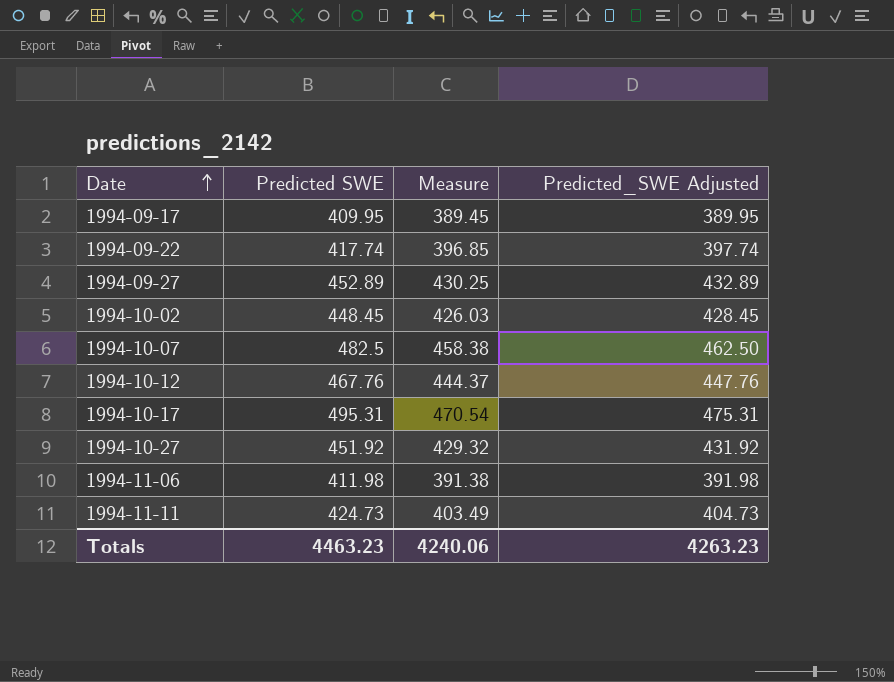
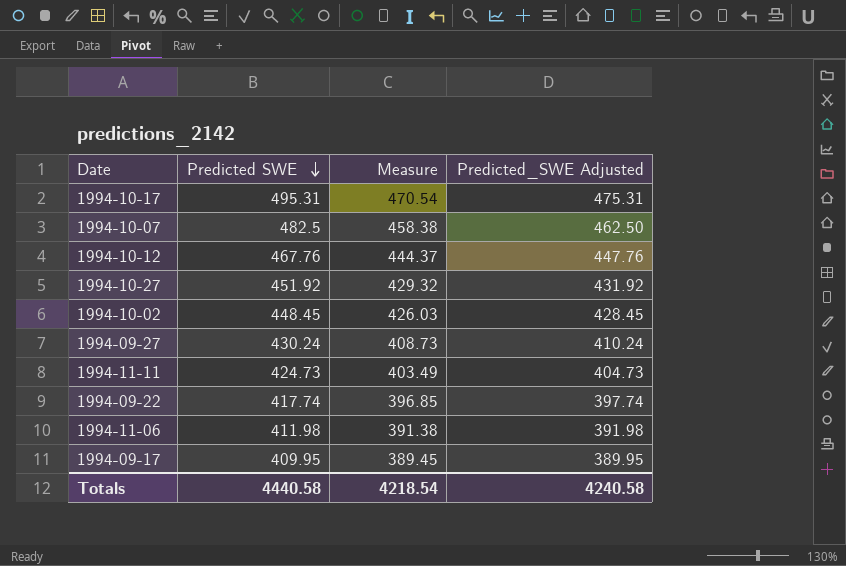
row order: Date ascending -> Predicted SWE descending
1994-09-27 | Predicted SWE: 452.89 -> 430.24
1994-09-27 | Measure: 430.25 -> 408.73
1994-09-27 | Predicted_SWE Adjusted: 432.89 -> 410.24
Totals | Predicted SWE: 4463.23 -> 4440.58
Totals | Measure: 4240.06 -> 4218.54
Totals | Predicted_SWE Adjusted: 4263.23 -> 4240.58

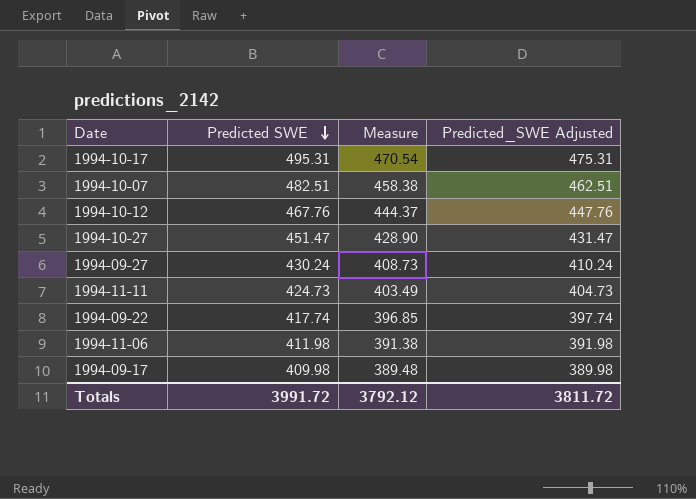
row 1994-10-02: 448.45 | 426.03 | 428.45 -> none
1994-10-07 | Predicted SWE: 482.5 -> 482.51
1994-10-07 | Predicted_SWE Adjusted: 462.50 -> 462.51
1994-10-27 | Predicted SWE: 451.92 -> 451.47
1994-10-27 | Measure: 429.32 -> 428.90
1994-10-27 | Predicted_SWE Adjusted: 431.92 -> 431.47
1994-09-17 | Predicted SWE: 409.95 -> 409.98
1994-09-17 | Measure: 389.45 -> 389.48
1994-09-17 | Predicted_SWE Adjusted: 389.95 -> 389.98
Totals | Predicted SWE: 4440.58 -> 3991.72
Totals | Measure: 4218.54 -> 3792.12
Totals | Predicted_SWE Adjusted: 4240.58 -> 3811.72

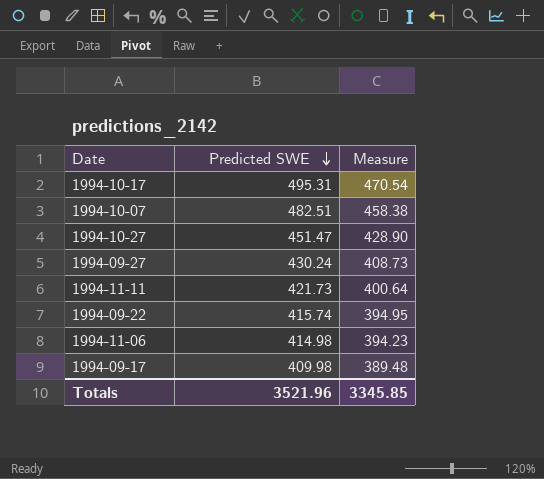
column Predicted_SWE Adjusted | formula: [Predicted SWE] - 20 -> none
row 1994-10-12: 467.76 | 444.37 | 447.76 -> none
1994-11-11 | Predicted SWE: 424.73 -> 421.73
1994-11-11 | Measure: 403.49 -> 400.64
1994-09-22 | Predicted SWE: 417.74 -> 415.74
1994-09-22 | Measure: 396.85 -> 394.95
1994-11-06 | Predicted SWE: 411.98 -> 414.98
1994-11-06 | Measure: 391.38 -> 394.23
Totals | Predicted SWE: 3991.72 -> 3521.96
Totals | Measure: 3792.12 -> 3345.85

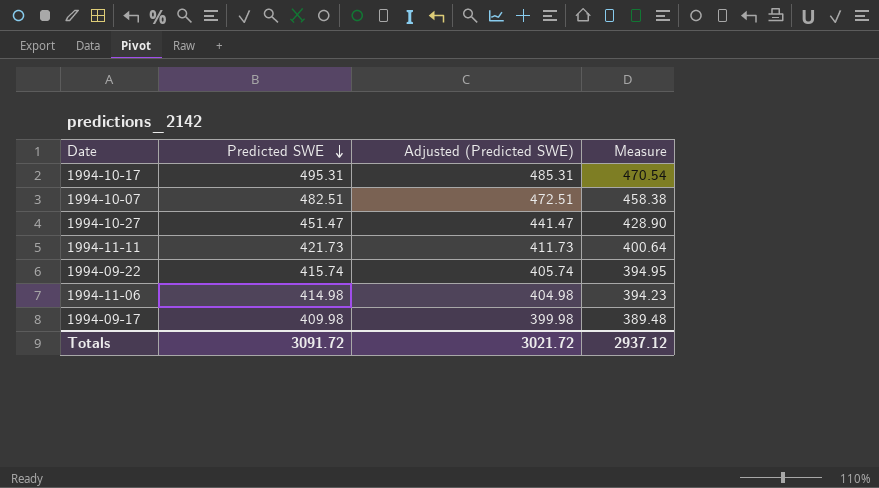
column Adjusted (Predicted SWE) | formula: none -> [Predicted SWE] - 10
row 1994-09-27: 430.24 | 408.73 -> none
Totals | Predicted SWE: 3521.96 -> 3091.72
Totals | Measure: 3345.85 -> 2937.12

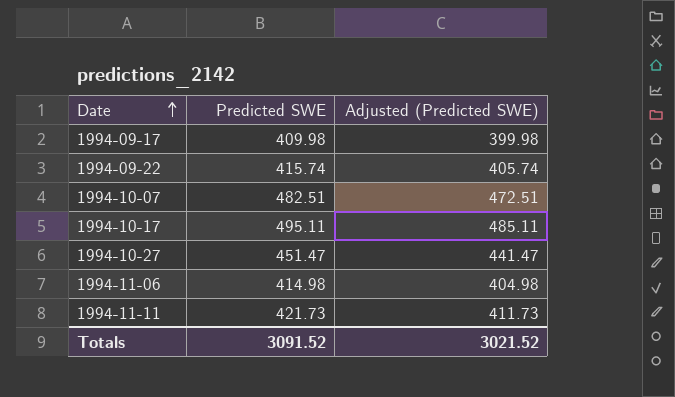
row order: Predicted SWE descending -> Date ascending
column Measure | formula: [Predicted SWE] * 0.95 -> none
1994-10-17 | Predicted SWE: 495.31 -> 495.11
1994-10-17 | Adjusted (Predicted SWE): 485.31 -> 485.11
Totals | Predicted SWE: 3091.72 -> 3091.52
Totals | Adjusted (Predicted SWE): 3021.72 -> 3021.52

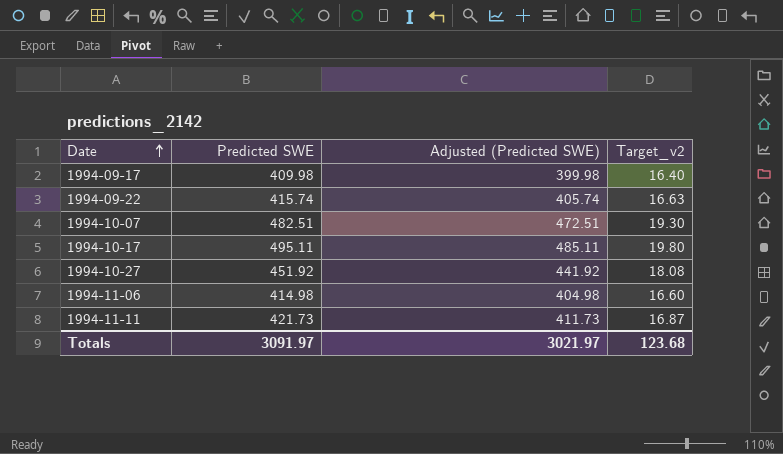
column Target_v2 | formula: none -> [Predicted SWE] * 0.04
1994-10-27 | Predicted SWE: 451.47 -> 451.92
1994-10-27 | Adjusted (Predicted SWE): 441.47 -> 441.92
Totals | Predicted SWE: 3091.52 -> 3091.97
Totals | Adjusted (Predicted SWE): 3021.52 -> 3021.97

